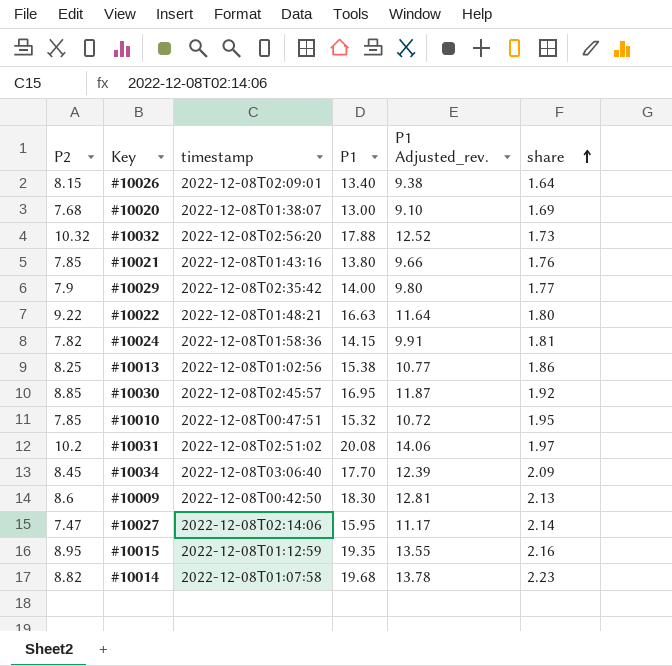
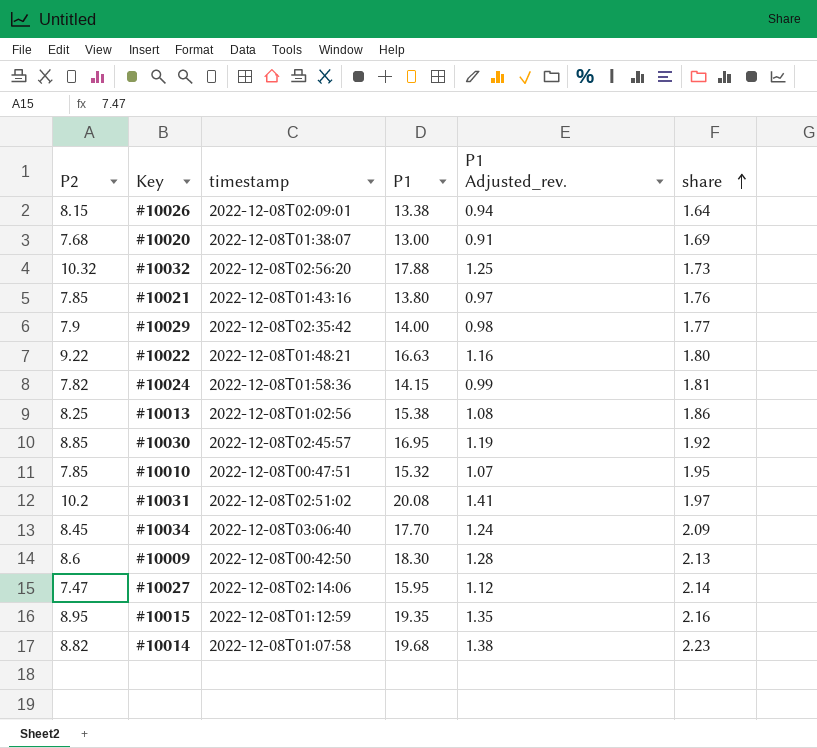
column P1 Adjusted_rev. | formula: [P1] * 0.7 -> [P1] * 0.07
#10026 | P1: 13.40 -> 13.38

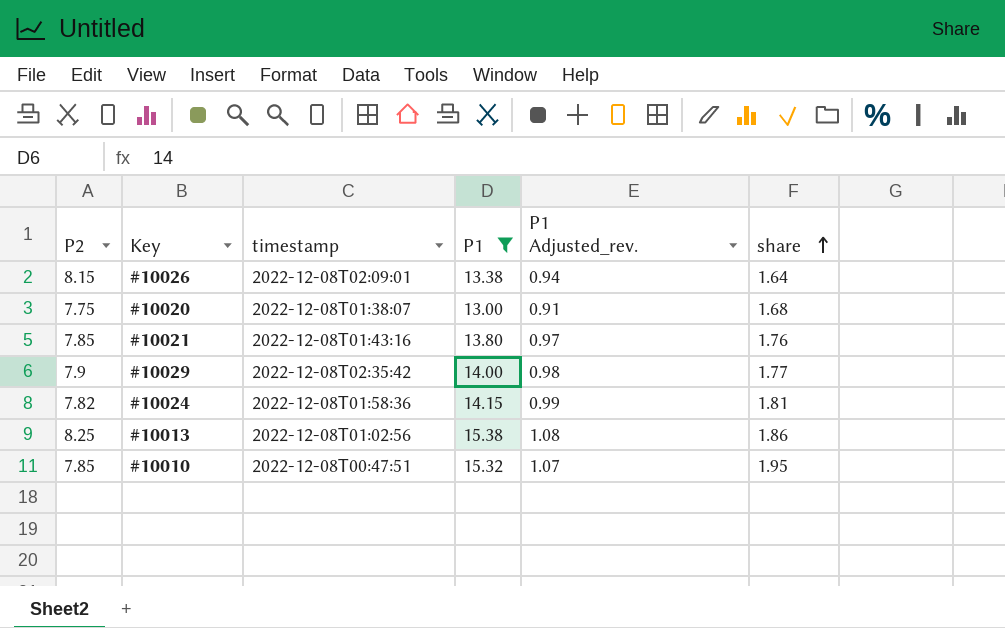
filter: none -> P1 <= 15.38
#10020 | P2: 7.68 -> 7.75
#10020 | share: 1.69 -> 1.68

